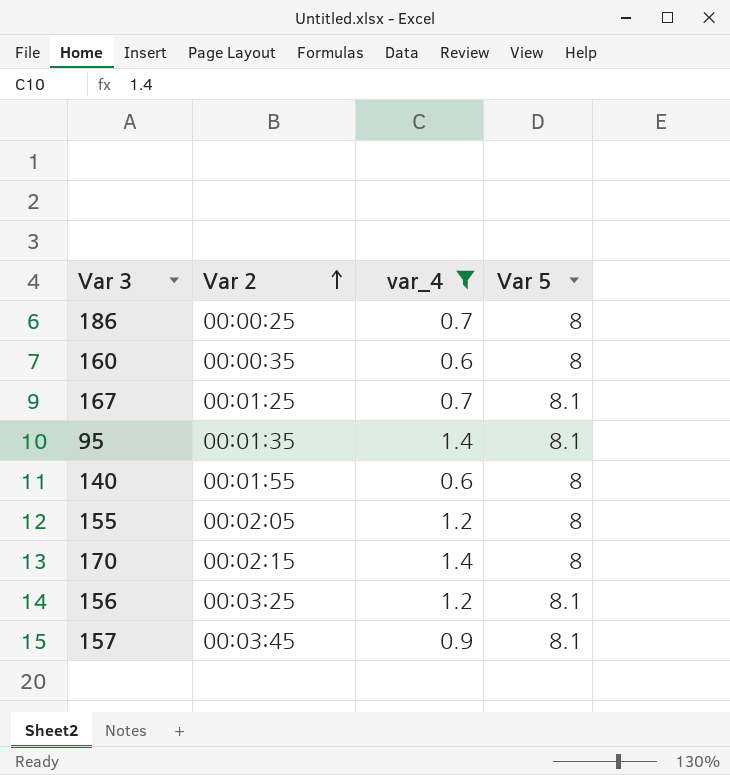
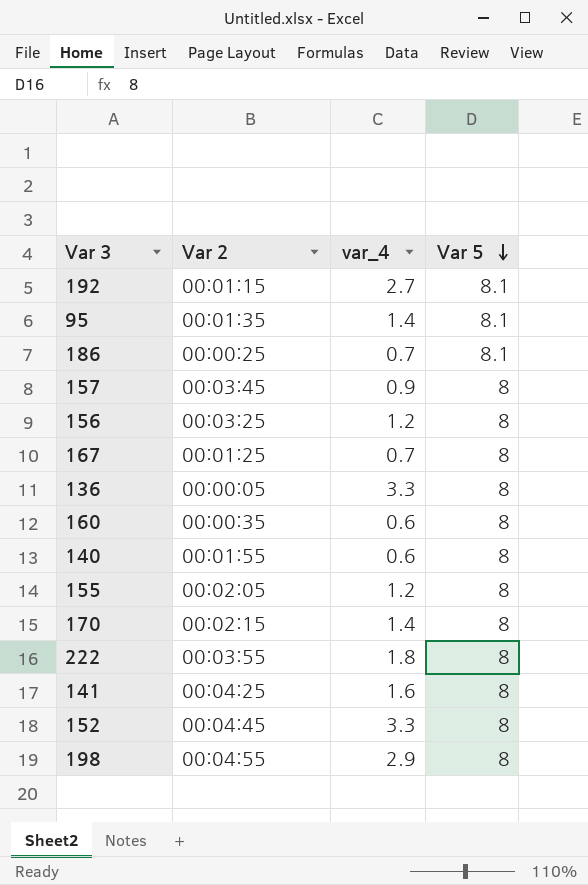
filter: var_4 <= 1.4 -> none
row order: Var 2 ascending -> Var 5 descending
186 | Var 5: 8 -> 8.1
157 | Var 5: 8.1 -> 8
156 | Var 5: 8.1 -> 8
167 | Var 5: 8.1 -> 8

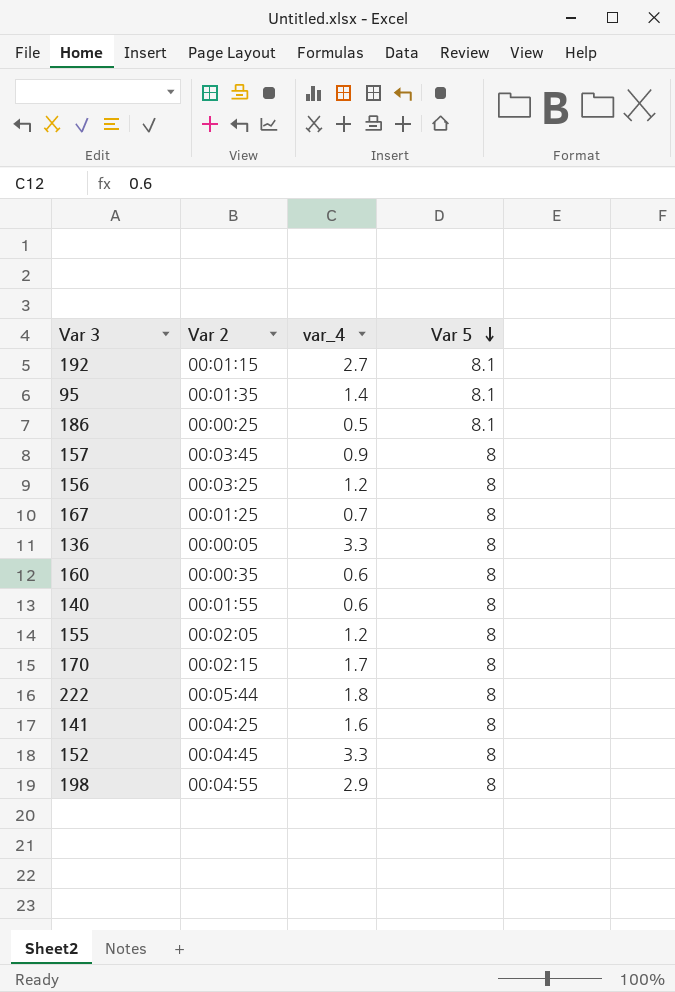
186 | var_4: 0.7 -> 0.5
170 | var_4: 1.4 -> 1.7
222 | Var 2: 00:03:55 -> 00:05:44

